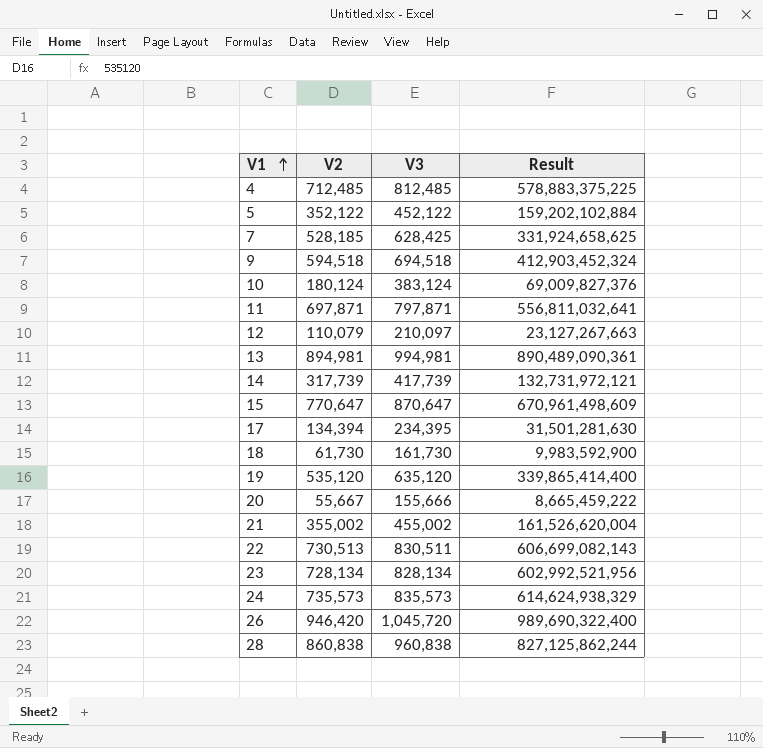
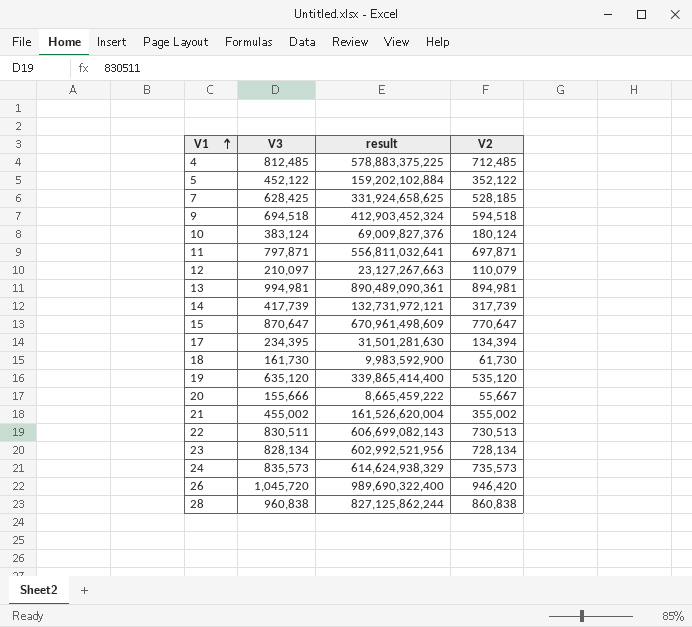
column name: Result -> result
column V2 | position: 2 -> 4

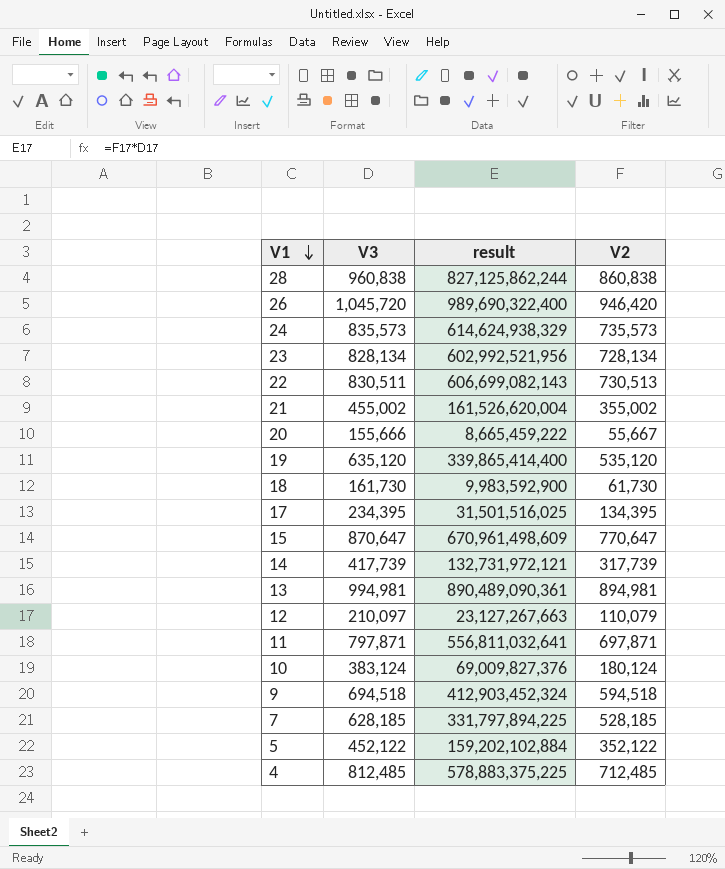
row order: V1 ascending -> V1 descending
17 | result: 31,501,281,630 -> 31,501,516,025
17 | V2: 134,394 -> 134,395
7 | V3: 628,425 -> 628,185
7 | result: 331,924,658,625 -> 331,797,894,225

